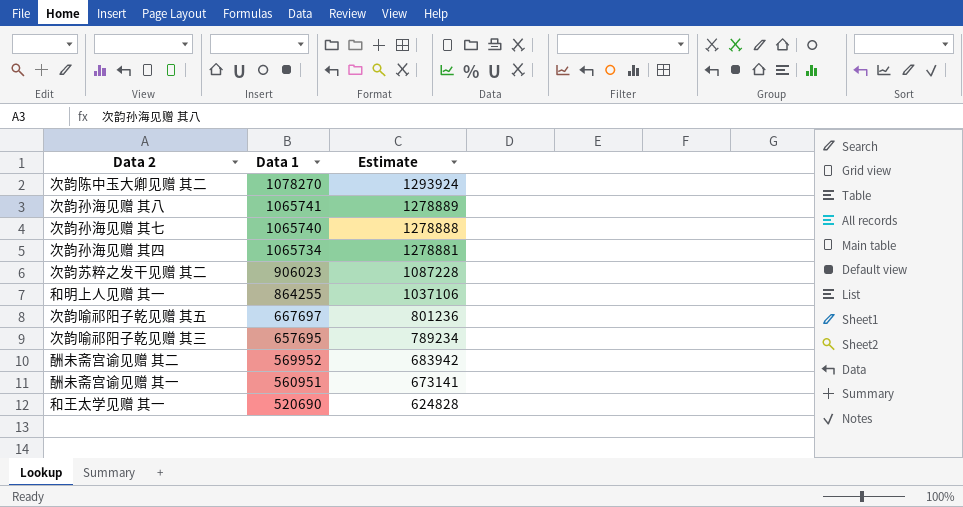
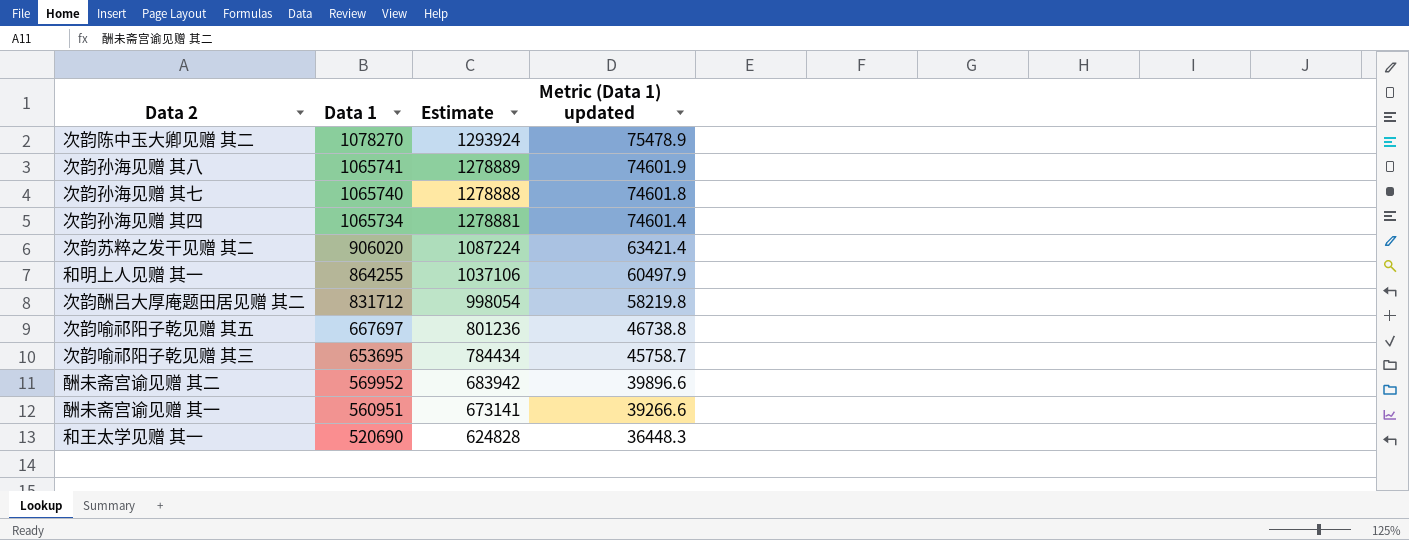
column Metric (Data 1) updated | formula: none -> [Data 1] * 0.07
次韵苏粹之发干见赠 其二 | Data 1: 906023 -> 906020
次韵苏粹之发干见赠 其二 | Estimate: 1087228 -> 1087224
row 次韵酬吕大厚庵题田居见赠 其二: none -> 831712 | 998054 | 58219.8
次韵喻祁阳子乾见赠 其三 | Data 1: 657695 -> 653695
次韵喻祁阳子乾见赠 其三 | Estimate: 789234 -> 784434

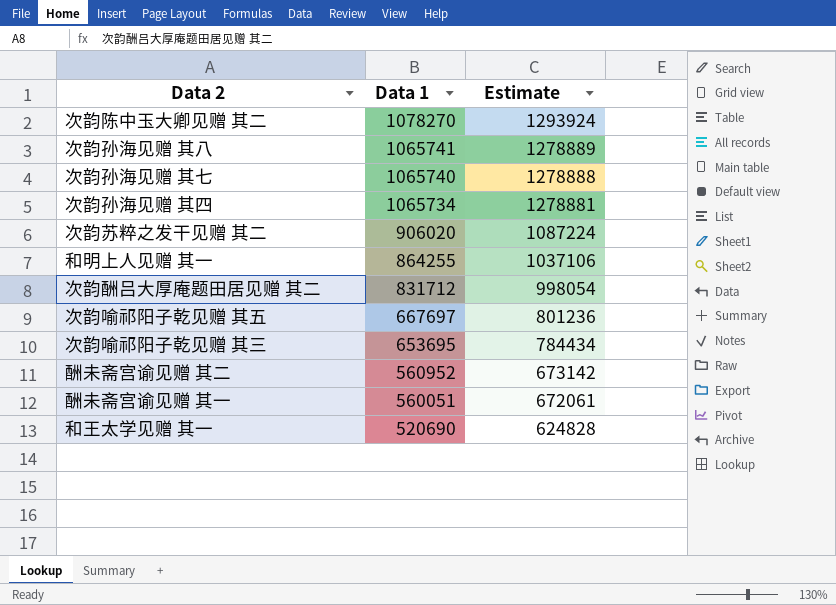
column Metric (Data 1) updated | formula: [Data 1] * 0.07 -> none
酬未斋宫谕见赠 其二 | Data 1: 569952 -> 560952
酬未斋宫谕见赠 其二 | Estimate: 683942 -> 673142
酬未斋宫谕见赠 其一 | Data 1: 560951 -> 560051
酬未斋宫谕见赠 其一 | Estimate: 673141 -> 672061

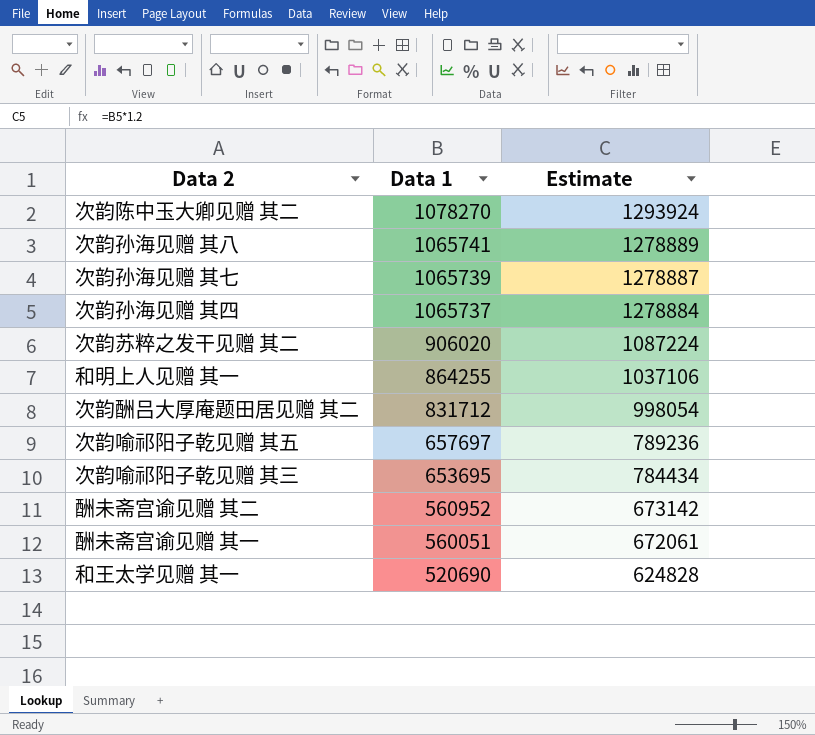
次韵孙海见赠 其七 | Data 1: 1065740 -> 1065739
次韵孙海见赠 其七 | Estimate: 1278888 -> 1278887
次韵孙海见赠 其四 | Data 1: 1065734 -> 1065737
次韵孙海见赠 其四 | Estimate: 1278881 -> 1278884
次韵喻祁阳子乾见赠 其五 | Data 1: 667697 -> 657697
次韵喻祁阳子乾见赠 其五 | Estimate: 801236 -> 789236

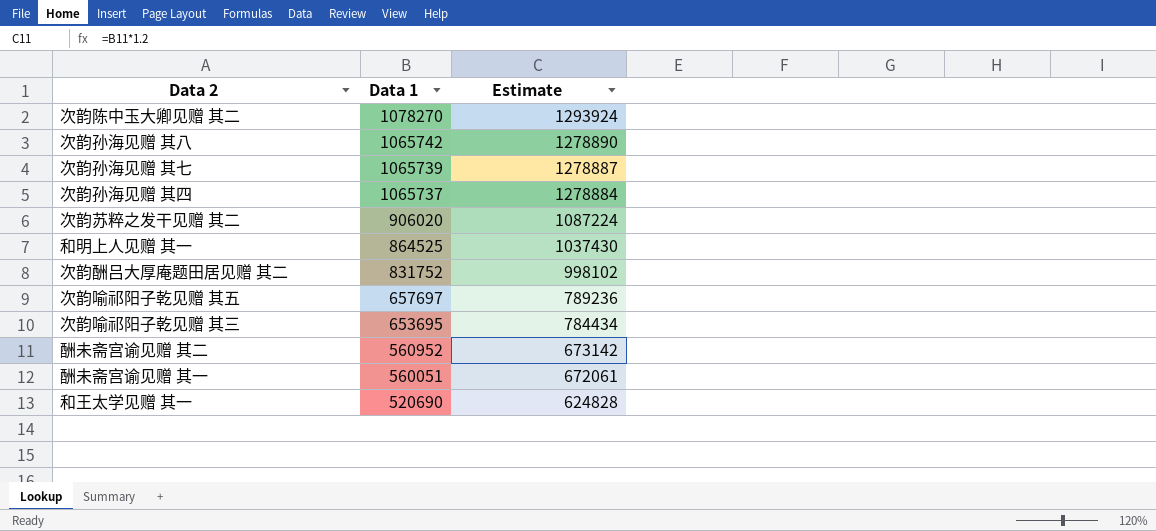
次韵孙海见赠 其八 | Data 1: 1065741 -> 1065742
次韵孙海见赠 其八 | Estimate: 1278889 -> 1278890
和明上人见赠 其一 | Data 1: 864255 -> 864525
和明上人见赠 其一 | Estimate: 1037106 -> 1037430
次韵酬吕大厚庵题田居见赠 其二 | Data 1: 831712 -> 831752
次韵酬吕大厚庵题田居见赠 其二 | Estimate: 998054 -> 998102

